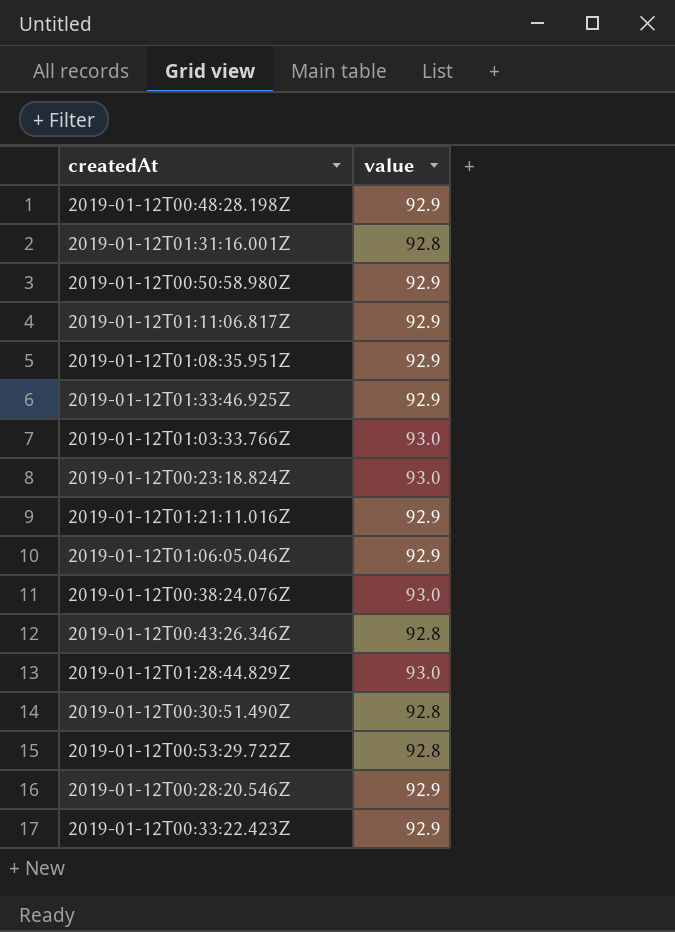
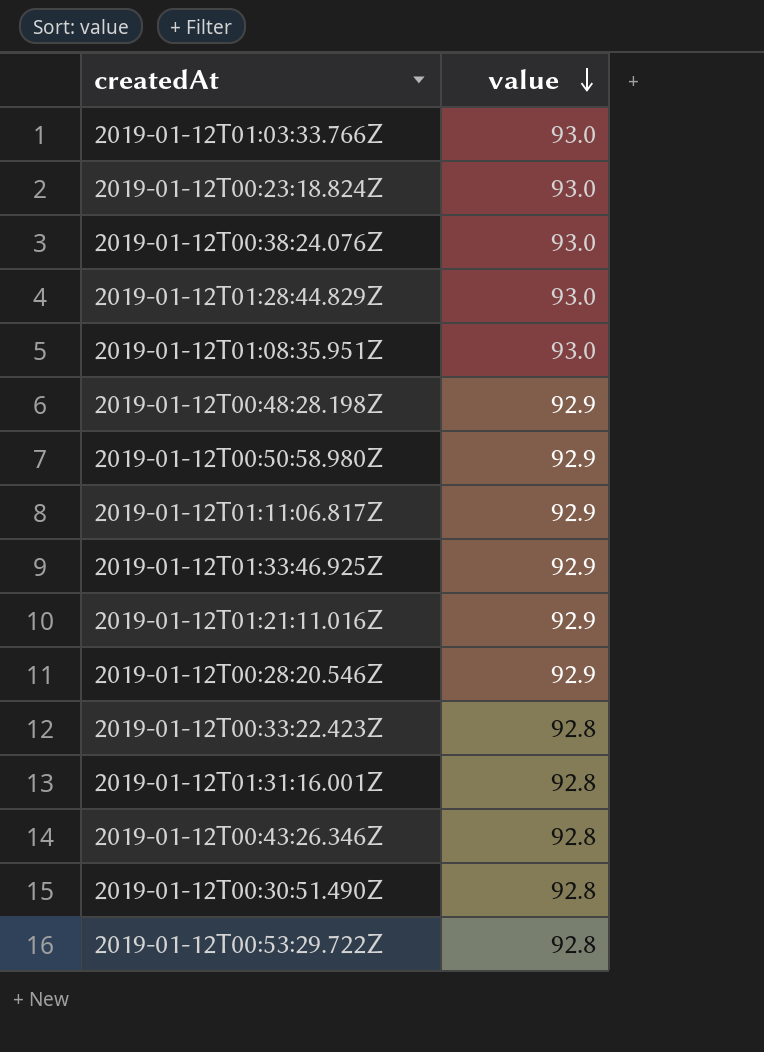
row order: none -> value descending
row 2019-01-12T01:06:05.046Z: 92.9 -> none
2019-01-12T01:08:35.951Z | value: 92.9 -> 93.0
2019-01-12T00:33:22.423Z | value: 92.9 -> 92.8

